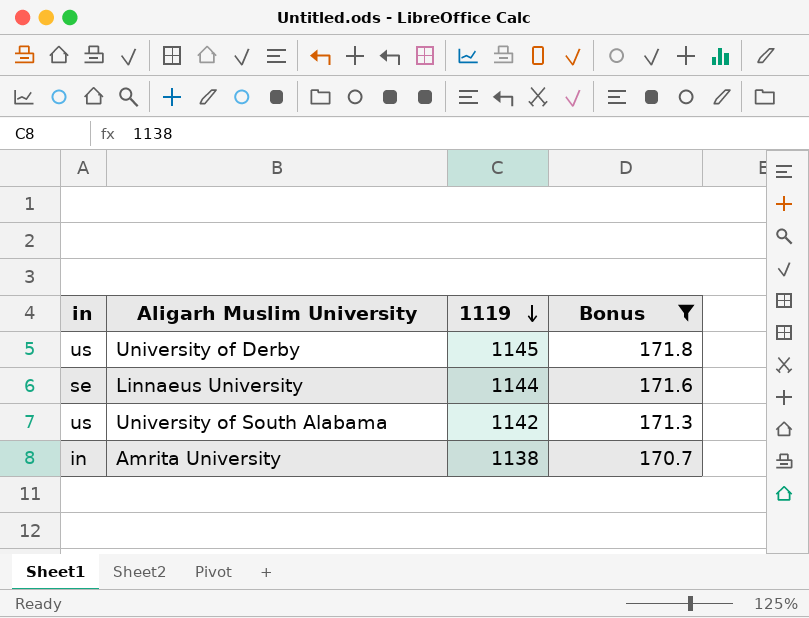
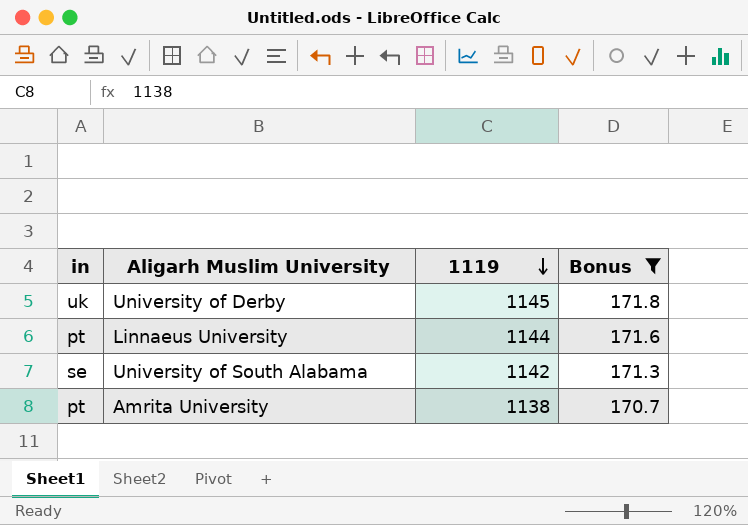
University of Derby | in: us -> uk
Linnaeus University | in: se -> pt
University of South Alabama | in: us -> se
Amrita University | in: in -> pt

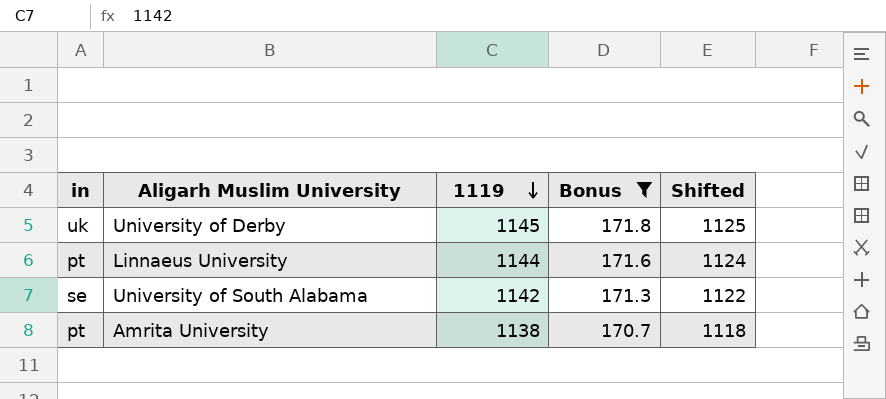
column Shifted | formula: none -> [1119] - 20

